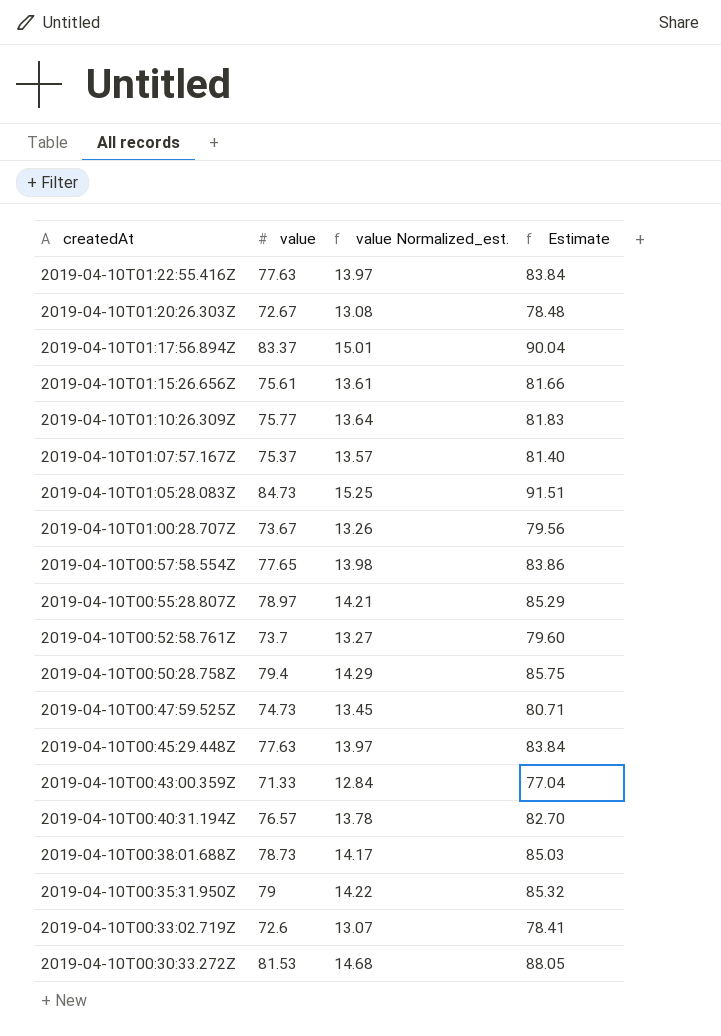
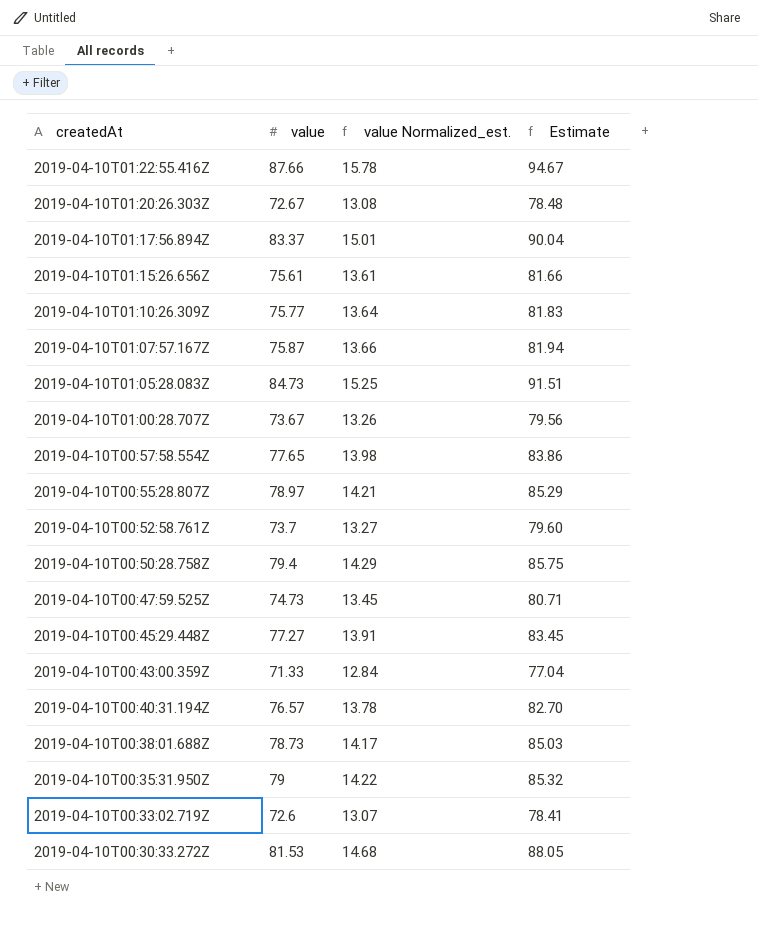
2019-04-10T01:22:55.416Z | value: 77.63 -> 87.66
2019-04-10T01:22:55.416Z | value Normalized_est.: 13.97 -> 15.78
2019-04-10T01:22:55.416Z | Estimate: 83.84 -> 94.67
2019-04-10T01:07:57.167Z | value: 75.37 -> 75.87
2019-04-10T01:07:57.167Z | value Normalized_est.: 13.57 -> 13.66
2019-04-10T01:07:57.167Z | Estimate: 81.40 -> 81.94
2019-04-10T00:45:29.448Z | value: 77.63 -> 77.27
2019-04-10T00:45:29.448Z | value Normalized_est.: 13.97 -> 13.91
2019-04-10T00:45:29.448Z | Estimate: 83.84 -> 83.45

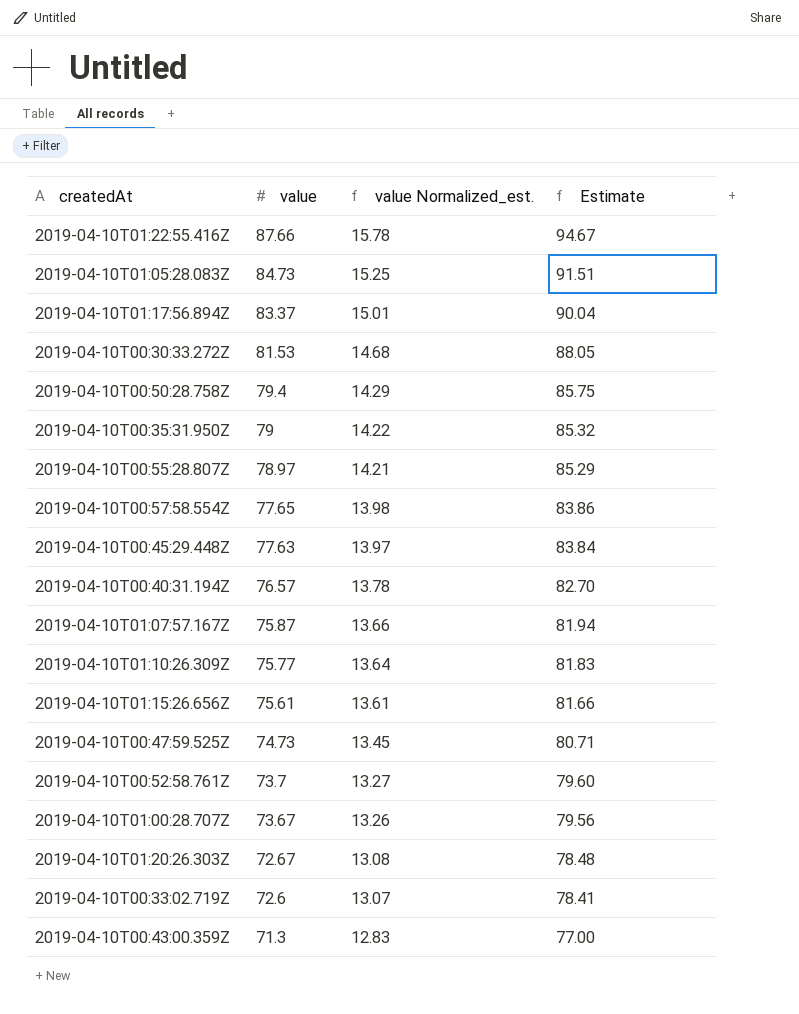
row order: createdAt descending -> value descending
row 2019-04-10T00:38:01.688Z: 78.73 | 14.17 | 85.03 -> none
2019-04-10T00:45:29.448Z | value: 77.27 -> 77.63
2019-04-10T00:45:29.448Z | value Normalized_est.: 13.91 -> 13.97
2019-04-10T00:45:29.448Z | Estimate: 83.45 -> 83.84
2019-04-10T00:43:00.359Z | value: 71.33 -> 71.3
2019-04-10T00:43:00.359Z | value Normalized_est.: 12.84 -> 12.83
2019-04-10T00:43:00.359Z | Estimate: 77.04 -> 77.00

